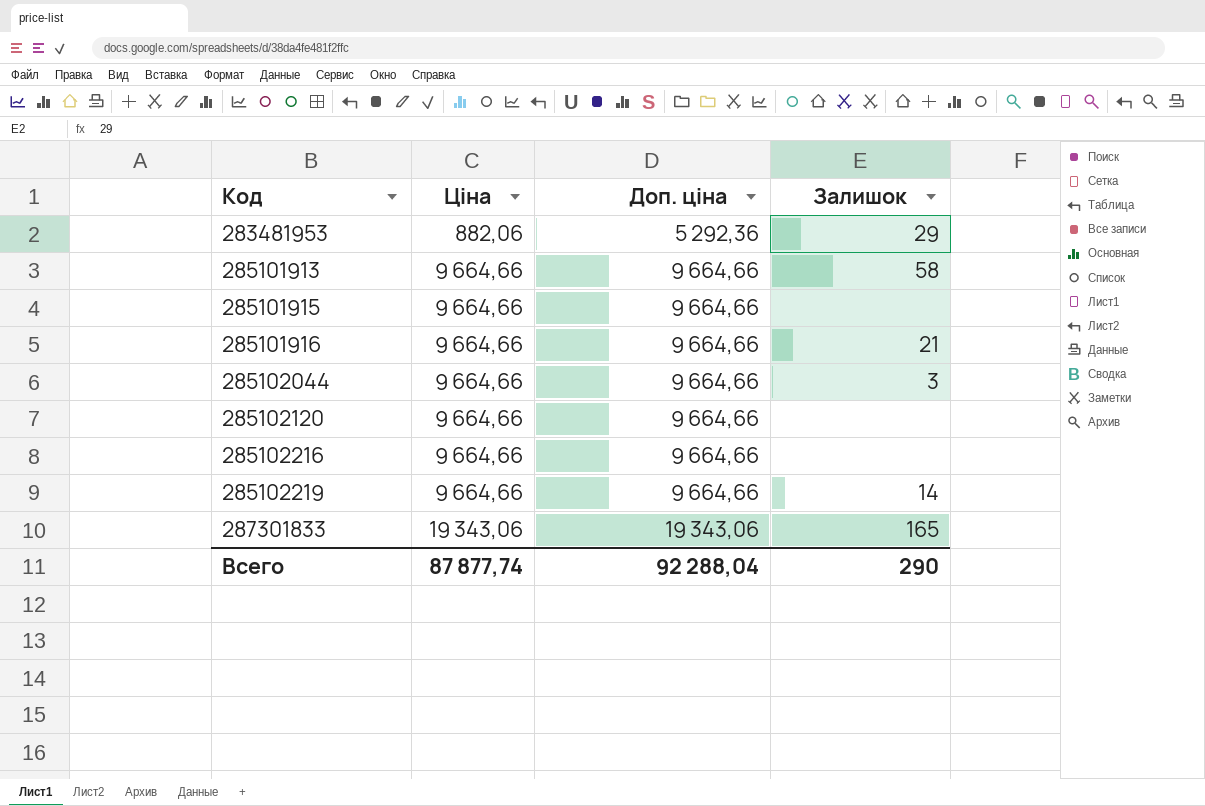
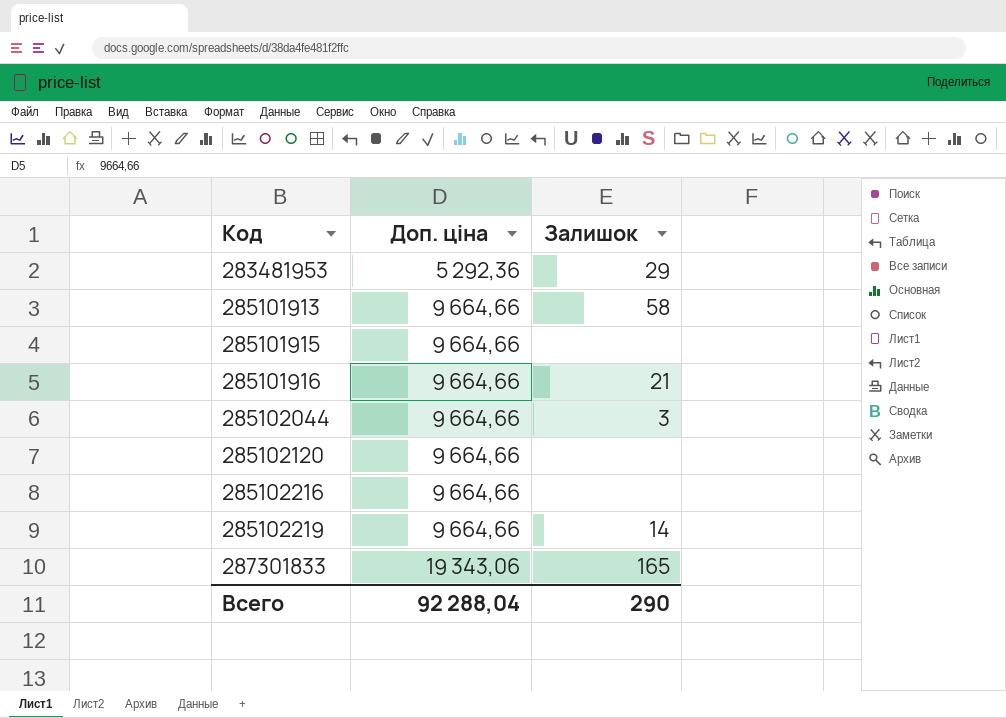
column Ціна | position: 2 -> none

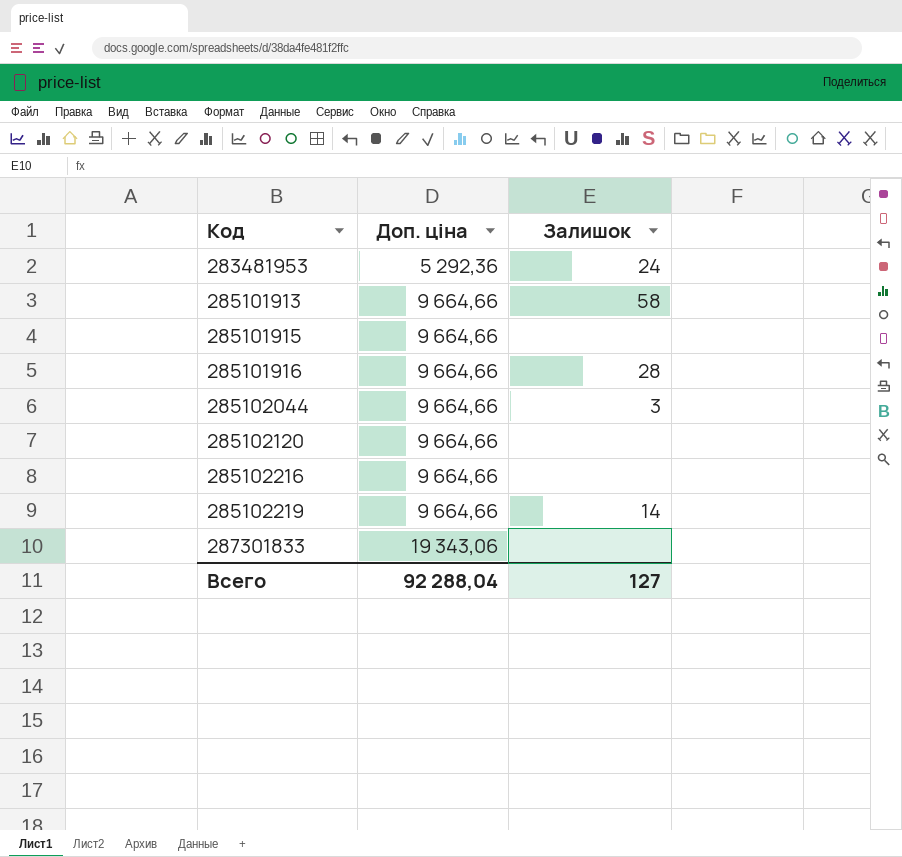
283481953 | Залишок: 29 -> 24
285101916 | Залишок: 21 -> 28
287301833 | Залишок: 165 -> none
Всего | Залишок: 290 -> 127

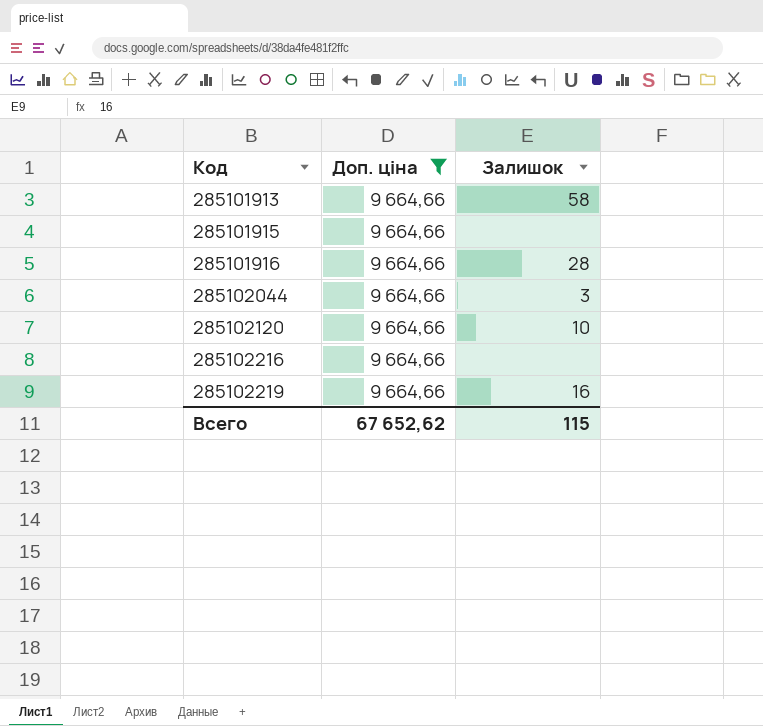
filter: none -> Доп. ціна = 9 664,66
285102120 | Залишок: none -> 10
285102219 | Залишок: 14 -> 16
Всего | Доп. ціна: 92 288,04 -> 67 652,62
Всего | Залишок: 127 -> 115

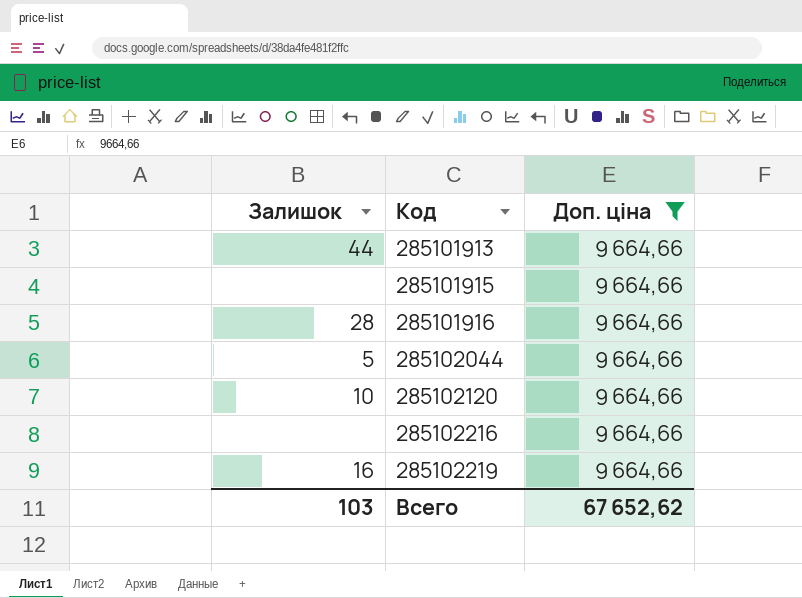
column Залишок | position: 3 -> 1
285101913 | Залишок: 58 -> 44
285102044 | Залишок: 3 -> 5
Всего | Залишок: 115 -> 103

